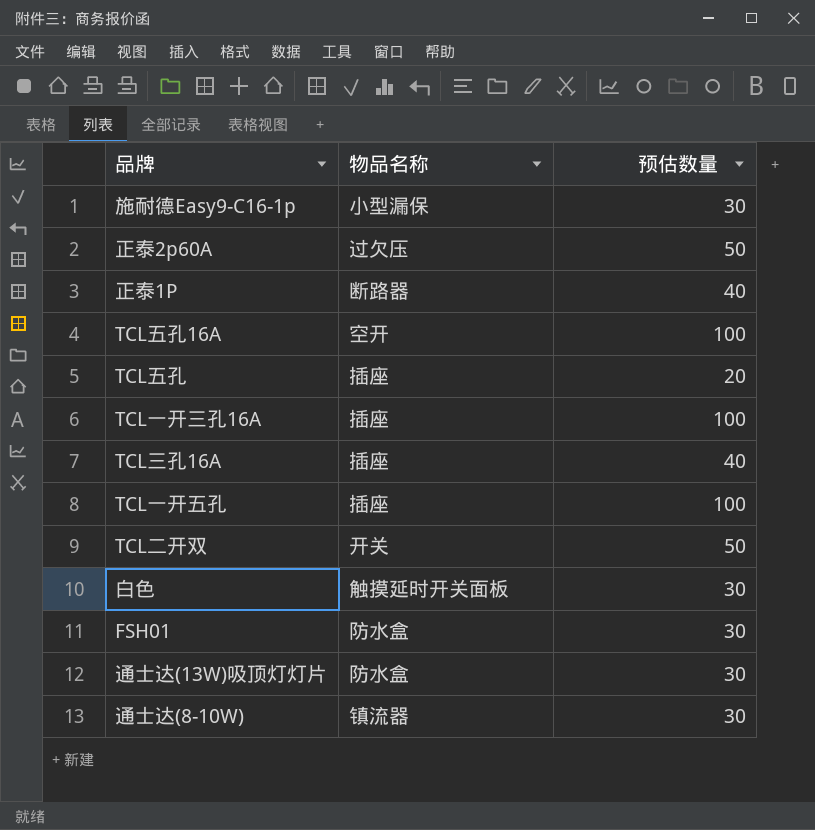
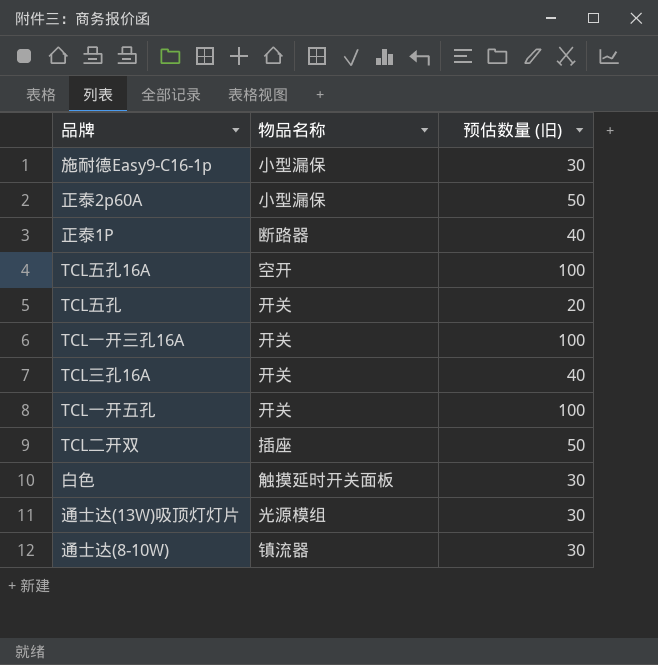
column name: 预估数量 -> 预估数量 (旧)
row FSH01: 防水盒 | 30 -> none
正泰2p60A | 物品名称: 过欠压 -> 小型漏保
TCL五孔 | 物品名称: 插座 -> 开关
TCL一开三孔16A | 物品名称: 插座 -> 开关
TCL三孔16A | 物品名称: 插座 -> 开关
TCL一开五孔 | 物品名称: 插座 -> 开关
TCL二开双 | 物品名称: 开关 -> 插座
通士达(13W)吸顶灯灯片 | 物品名称: 防水盒 -> 光源模组

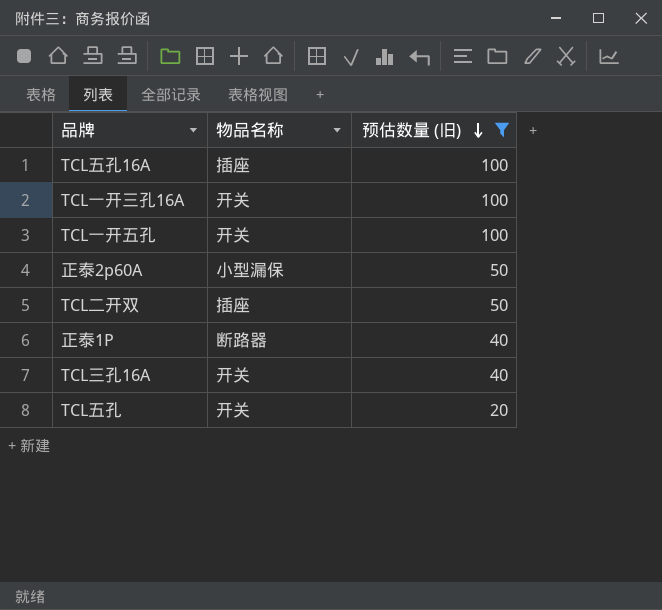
filter: none -> 预估数量 (旧) != 30
row order: none -> 预估数量 (旧) descending
TCL五孔16A | 物品名称: 空开 -> 插座

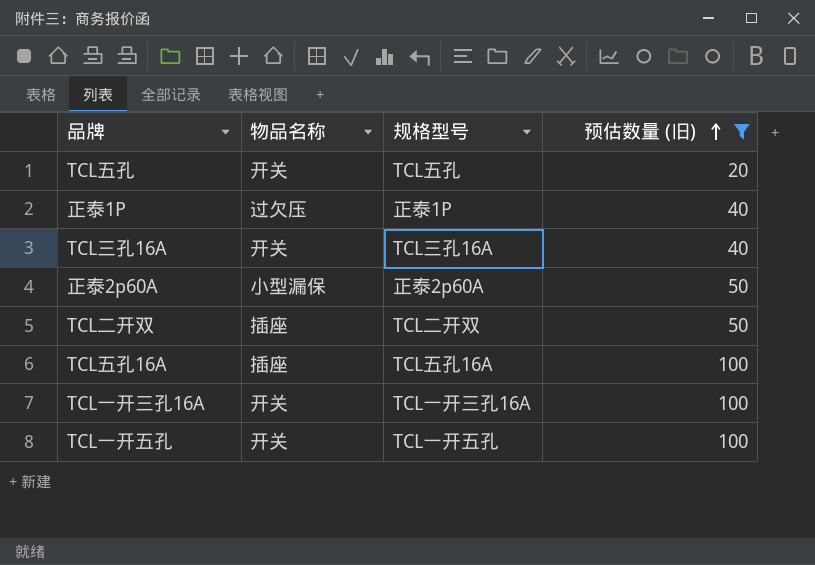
row order: 预估数量 (旧) descending -> 预估数量 (旧) ascending
column 规格型号 | position: none -> 3
正泰1P | 物品名称: 断路器 -> 过欠压

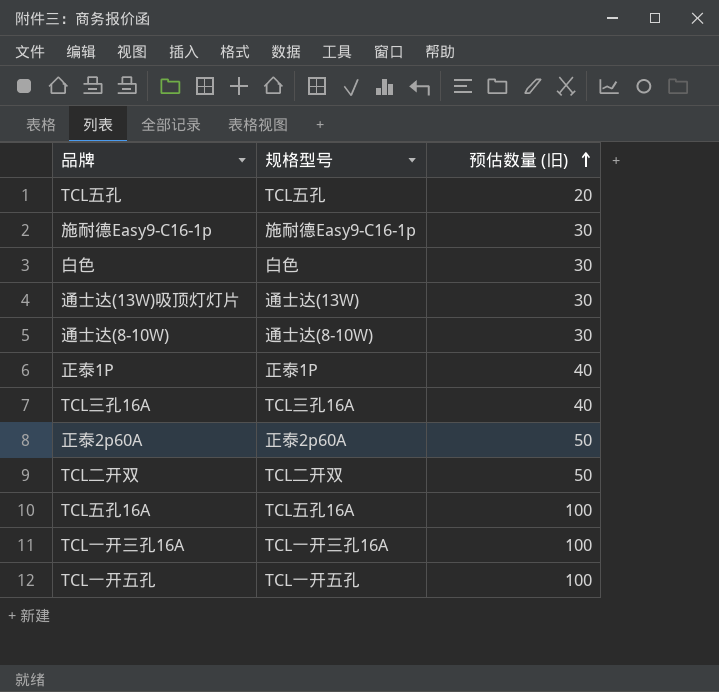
filter: 预估数量 (旧) != 30 -> none
column 物品名称 | position: 2 -> none

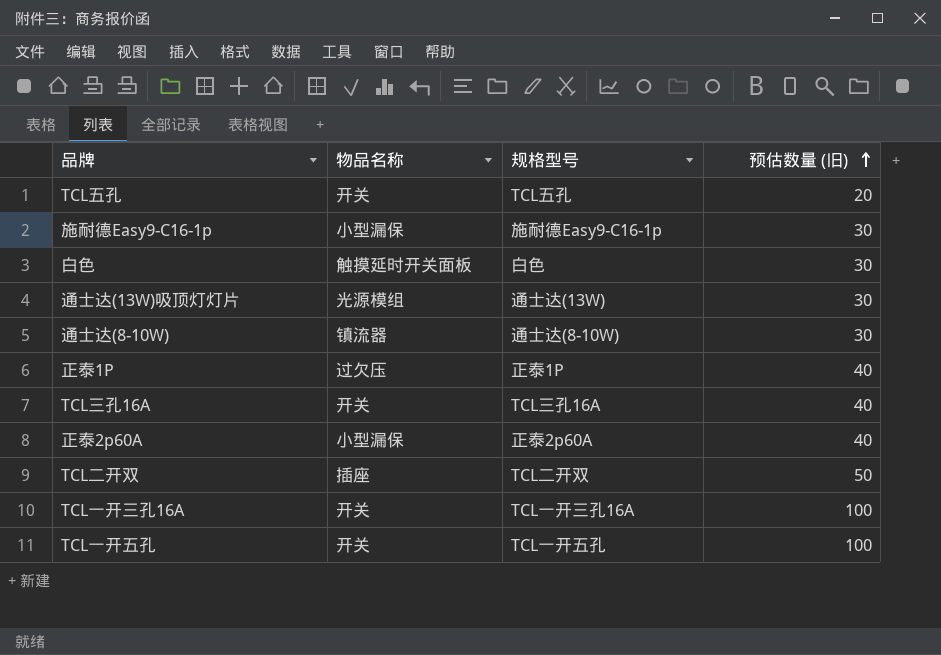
column 物品名称 | position: none -> 2
row TCL五孔16A: TCL五孔16A | 100 -> none
正泰2p60A | 预估数量 (旧): 50 -> 40

